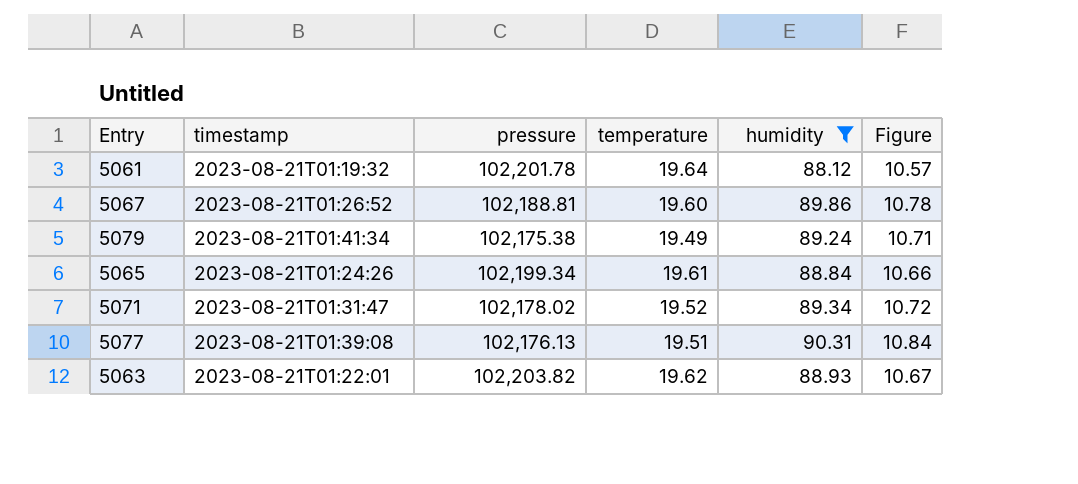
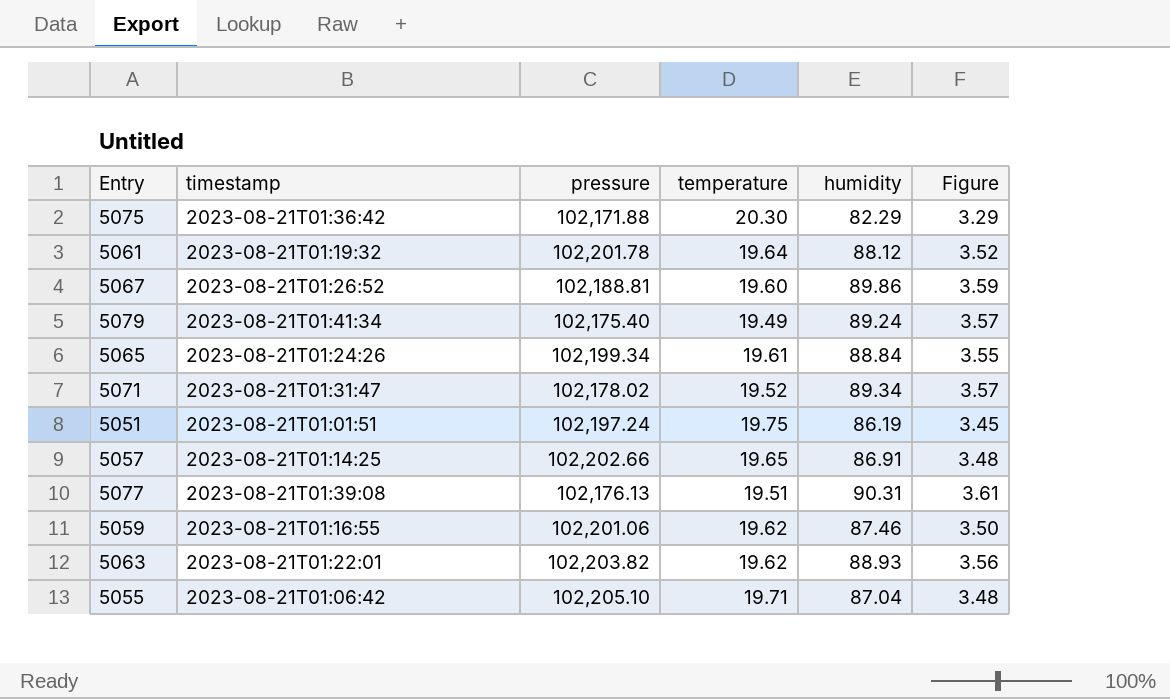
filter: humidity >= 88.12 -> none
column Figure | formula: [humidity] * 0.12 -> [humidity] * 0.04
5079 | pressure: 102,175.38 -> 102,175.40

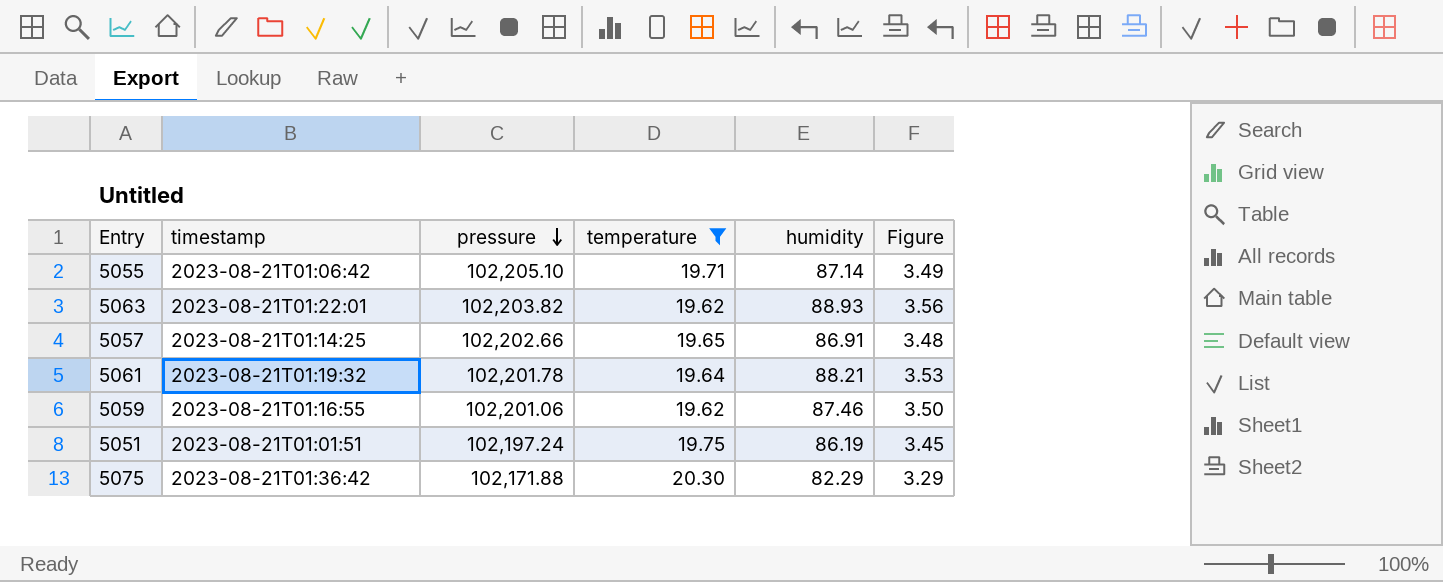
filter: none -> temperature >= 19.62
row order: none -> pressure descending
5055 | humidity: 87.04 -> 87.14
5055 | Figure: 3.48 -> 3.49
5061 | humidity: 88.12 -> 88.21
5061 | Figure: 3.52 -> 3.53

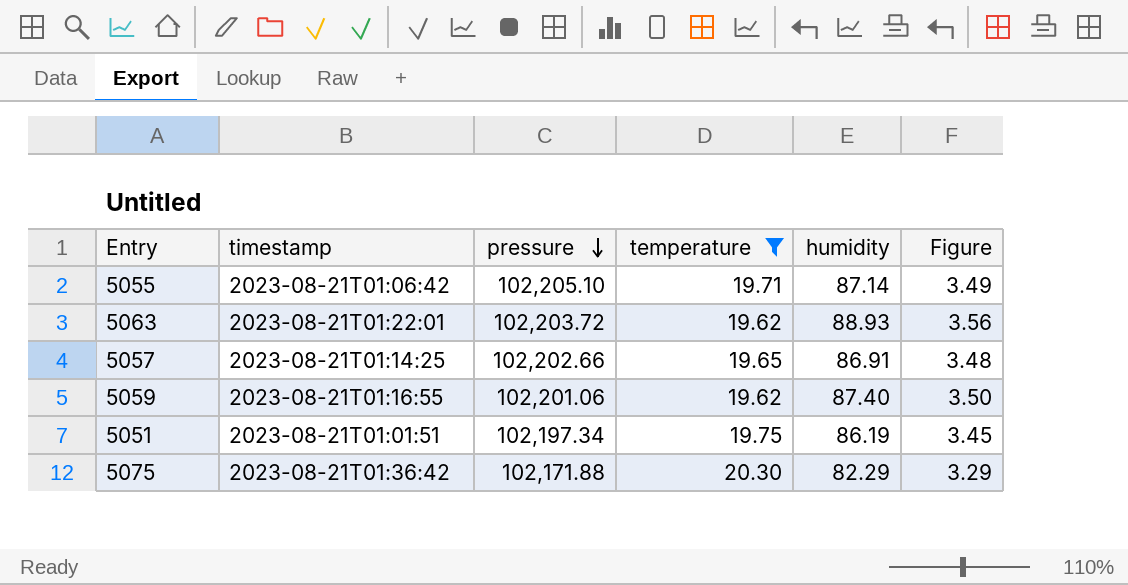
row 5061: 2023-08-21T01:19:32 | 102,201.78 | 19.64 | 88.21 | 3.53 -> none
5063 | pressure: 102,203.82 -> 102,203.72
5059 | humidity: 87.46 -> 87.40
5051 | pressure: 102,197.24 -> 102,197.34

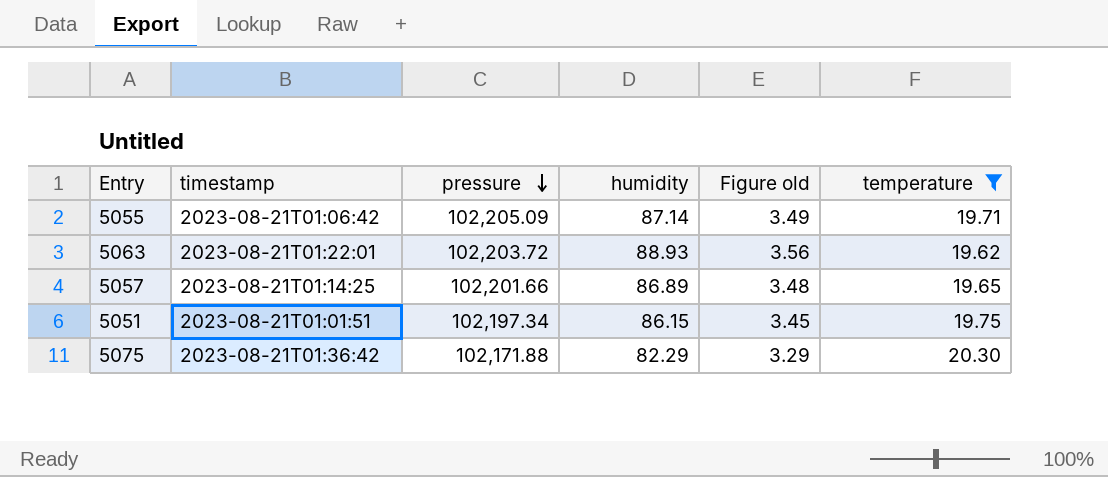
column name: Figure -> Figure old
column temperature | position: 4 -> 6
row 5059: 2023-08-21T01:16:55 | 102,201.06 | 19.62 | 87.40 | 3.50 -> none
5055 | pressure: 102,205.10 -> 102,205.09
5057 | pressure: 102,202.66 -> 102,201.66
5057 | humidity: 86.91 -> 86.89
5051 | humidity: 86.19 -> 86.15

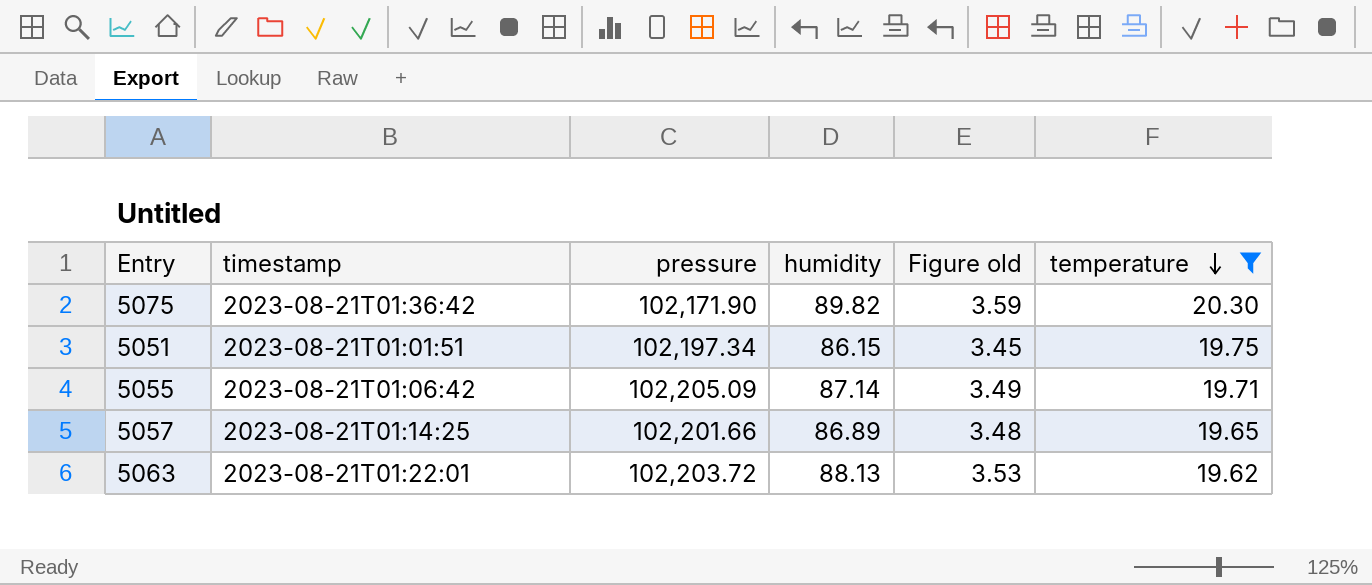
row order: pressure descending -> temperature descending
5075 | pressure: 102,171.88 -> 102,171.90
5075 | humidity: 82.29 -> 89.82
5075 | Figure old: 3.29 -> 3.59
5063 | humidity: 88.93 -> 88.13
5063 | Figure old: 3.56 -> 3.53

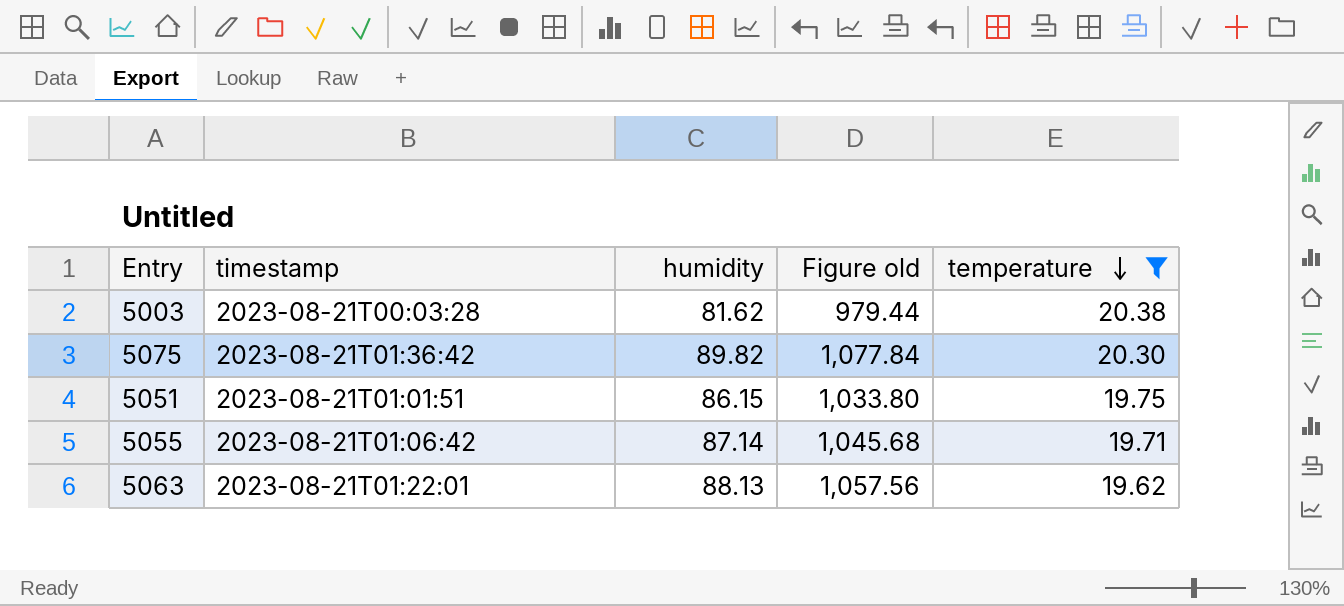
column pressure | position: 3 -> none
column Figure old | formula: [humidity] * 0.04 -> [humidity] * 12
row 5057: 2023-08-21T01:14:25 | 102,201.66 | 86.89 | 3.48 | 19.65 -> none
row 5003: none -> 2023-08-21T00:03:28 | 81.62 | 979.44 | 20.38

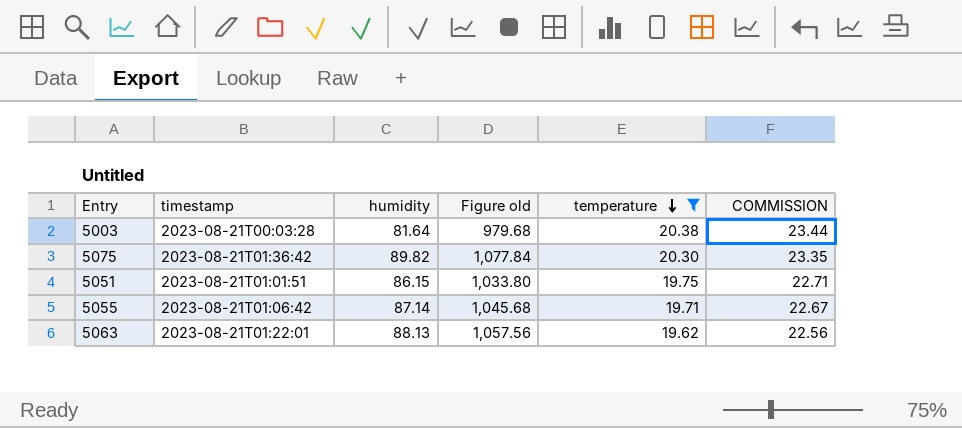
column COMMISSION | formula: none -> [temperature] * 1.15
5003 | humidity: 81.62 -> 81.64
5003 | Figure old: 979.44 -> 979.68

